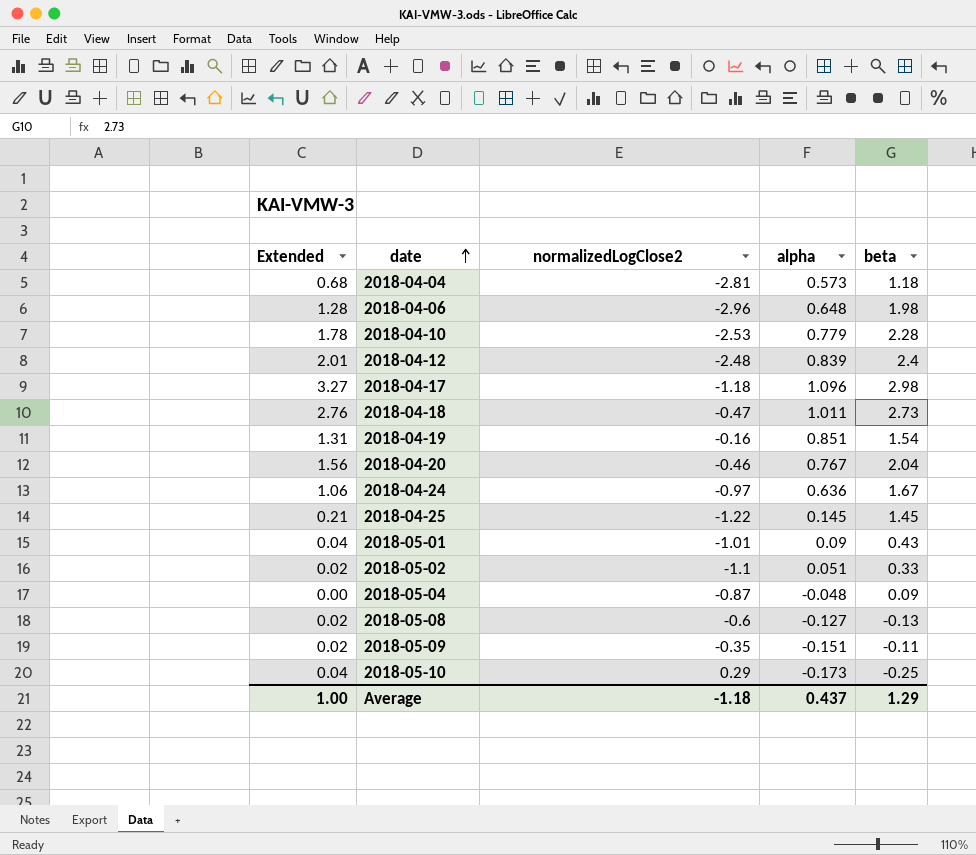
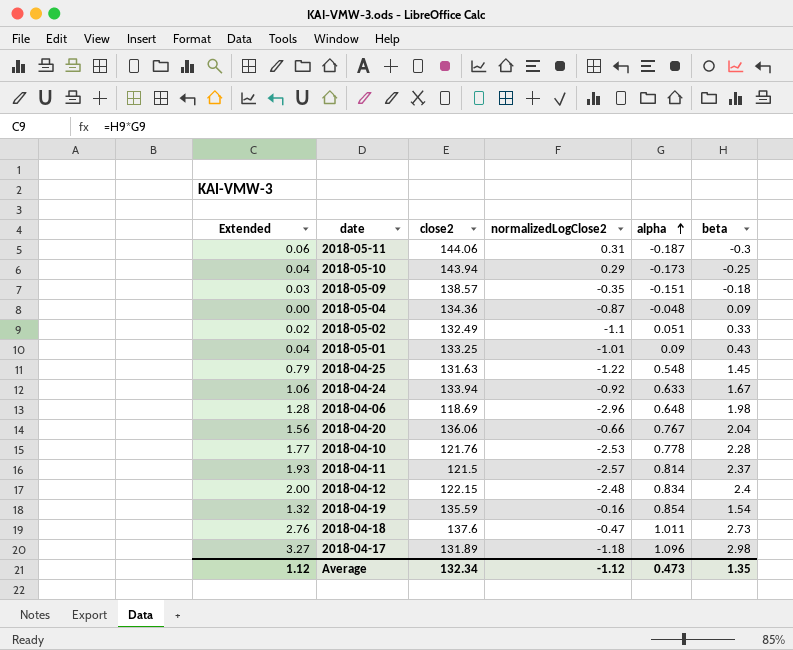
row order: date ascending -> alpha ascending
column close2 | position: none -> 3
row 2018-04-04: 0.68 | -2.81 | 0.573 | 1.18 -> none
row 2018-05-08: 0.02 | -0.6 | -0.127 | -0.13 -> none
row 2018-05-11: none -> 0.06 | 144.06 | 0.31 | -0.187 | -0.3
2018-05-09 | Extended: 0.02 -> 0.03
2018-05-09 | beta: -0.11 -> -0.18
2018-04-25 | Extended: 0.21 -> 0.79
2018-04-25 | alpha: 0.145 -> 0.548
2018-04-24 | normalizedLogClose2: -0.97 -> -0.92
2018-04-24 | alpha: 0.636 -> 0.633
2018-04-20 | normalizedLogClose2: -0.46 -> -0.66
2018-04-10 | Extended: 1.78 -> 1.77
2018-04-10 | alpha: 0.779 -> 0.778
row 2018-04-11: none -> 1.93 | 121.5 | -2.57 | 0.814 | 2.37
2018-04-12 | Extended: 2.01 -> 2.00
2018-04-12 | alpha: 0.839 -> 0.834
2018-04-19 | Extended: 1.31 -> 1.32
2018-04-19 | alpha: 0.851 -> 0.854
Average | Extended: 1.00 -> 1.12
Average | normalizedLogClose2: -1.18 -> -1.12
Average | alpha: 0.437 -> 0.473
Average | beta: 1.29 -> 1.35

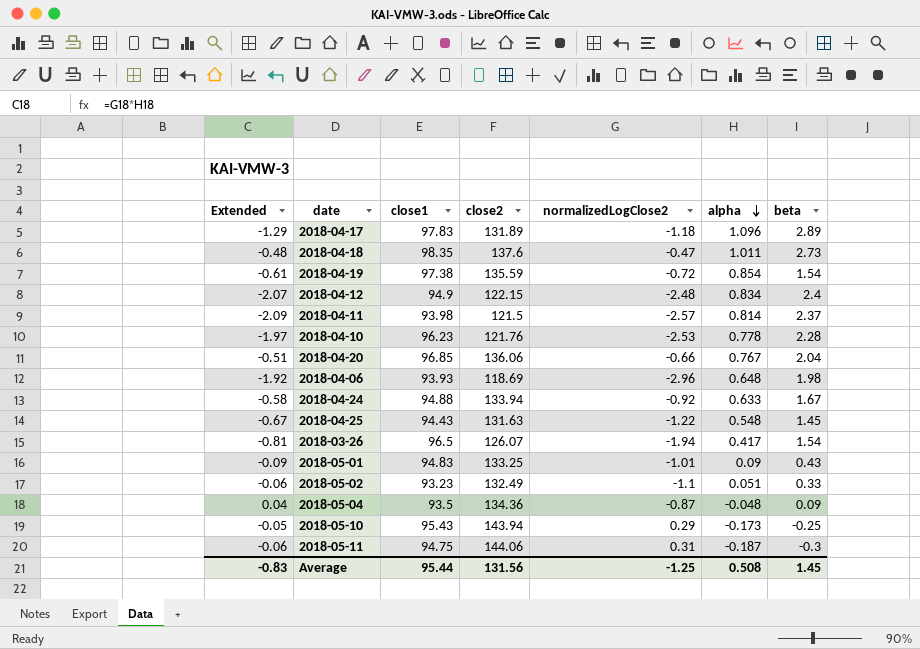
row order: alpha ascending -> alpha descending
column Extended | formula: [alpha] * [beta] -> [normalizedLogClose2] * [alpha]
column close1 | position: none -> 3
row 2018-05-09: 0.03 | 138.57 | -0.35 | -0.151 | -0.18 -> none
2018-04-17 | beta: 2.98 -> 2.89
2018-04-19 | normalizedLogClose2: -0.16 -> -0.72
row 2018-03-26: none -> -0.81 | 96.5 | 126.07 | -1.94 | 0.417 | 1.54
Average | Extended: 1.12 -> -0.83
Average | close2: 132.34 -> 131.56
Average | normalizedLogClose2: -1.12 -> -1.25
Average | alpha: 0.473 -> 0.508
Average | beta: 1.35 -> 1.45

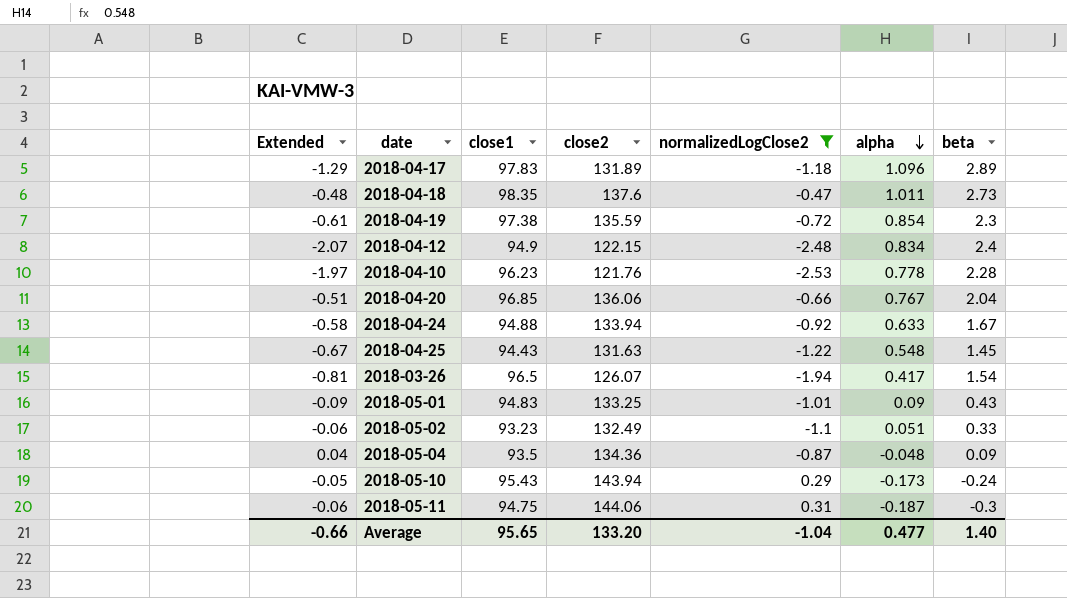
filter: none -> normalizedLogClose2 >= -2.53
2018-04-19 | beta: 1.54 -> 2.3
2018-05-10 | beta: -0.25 -> -0.24
Average | Extended: -0.83 -> -0.66
Average | close1: 95.44 -> 95.65
Average | close2: 131.56 -> 133.20
Average | normalizedLogClose2: -1.25 -> -1.04
Average | alpha: 0.508 -> 0.477
Average | beta: 1.45 -> 1.40

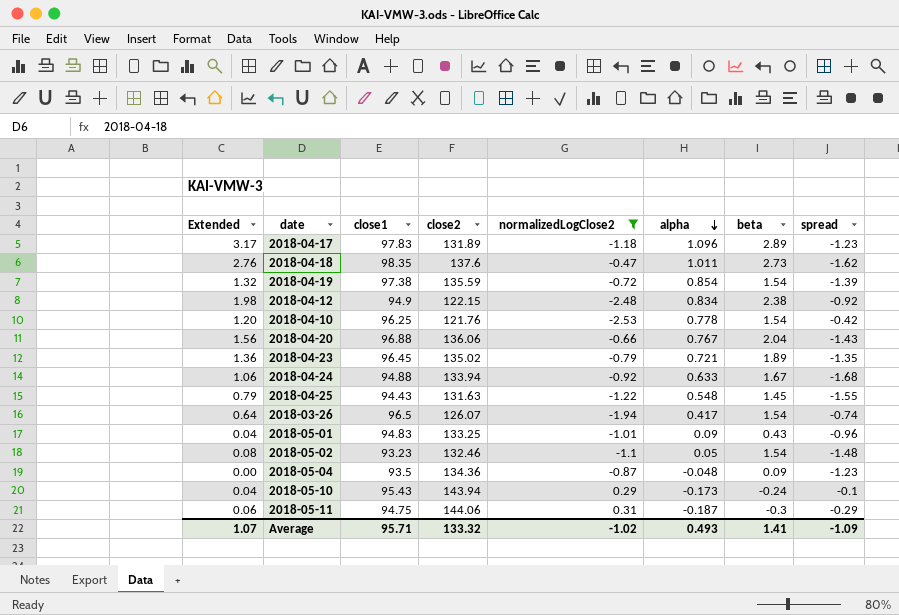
column Extended | formula: [normalizedLogClose2] * [alpha] -> [alpha] * [beta]
column spread | position: none -> 8
2018-04-19 | beta: 2.3 -> 1.54
2018-04-12 | beta: 2.4 -> 2.38
2018-04-10 | close1: 96.23 -> 96.25
2018-04-10 | beta: 2.28 -> 1.54
2018-04-20 | close1: 96.85 -> 96.88
row 2018-04-23: none -> 1.36 | 96.45 | 135.02 | -0.79 | 0.721 | 1.89 | -1.35
2018-05-02 | close2: 132.49 -> 132.46
2018-05-02 | alpha: 0.051 -> 0.05
2018-05-02 | beta: 0.33 -> 1.54
Average | Extended: -0.66 -> 1.07
Average | close1: 95.65 -> 95.71
Average | close2: 133.20 -> 133.32
Average | normalizedLogClose2: -1.04 -> -1.02
Average | alpha: 0.477 -> 0.493
Average | beta: 1.40 -> 1.41

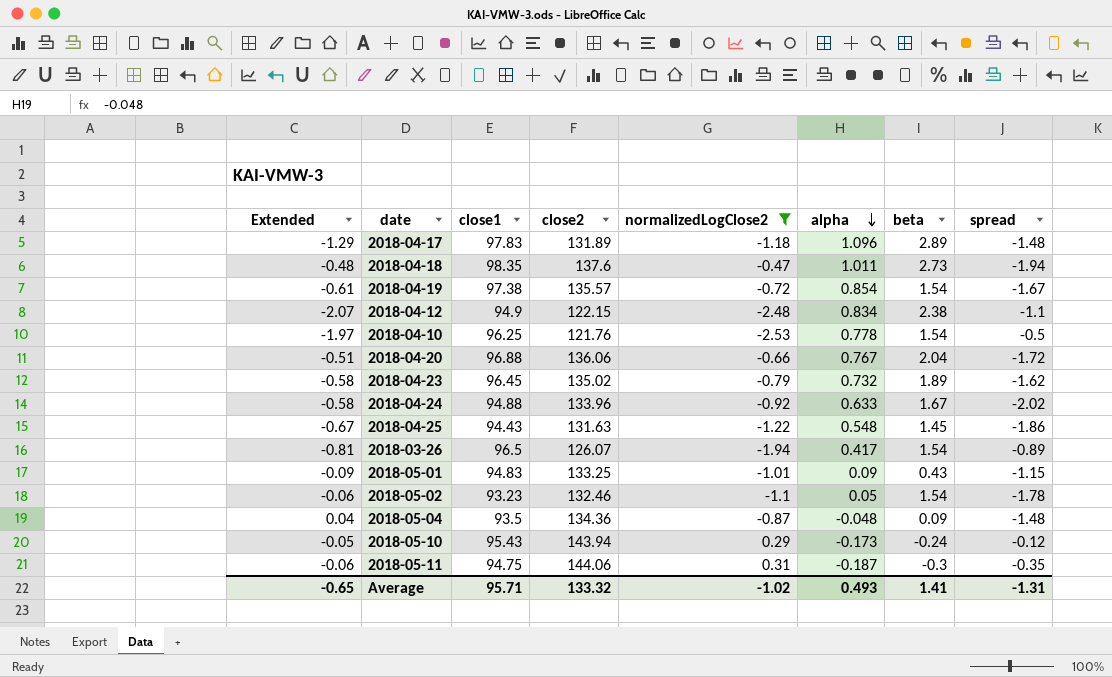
column Extended | formula: [alpha] * [beta] -> [normalizedLogClose2] * [alpha]
2018-04-17 | spread: -1.23 -> -1.48
2018-04-18 | spread: -1.62 -> -1.94
2018-04-19 | close2: 135.59 -> 135.57
2018-04-19 | spread: -1.39 -> -1.67
2018-04-12 | spread: -0.92 -> -1.1
2018-04-10 | spread: -0.42 -> -0.5
2018-04-20 | spread: -1.43 -> -1.72
2018-04-23 | alpha: 0.721 -> 0.732
2018-04-23 | spread: -1.35 -> -1.62
2018-04-24 | close2: 133.94 -> 133.96
2018-04-24 | spread: -1.68 -> -2.02
2018-04-25 | spread: -1.55 -> -1.86
2018-03-26 | spread: -0.74 -> -0.89
2018-05-01 | spread: -0.96 -> -1.15
2018-05-02 | spread: -1.48 -> -1.78
2018-05-04 | spread: -1.23 -> -1.48
2018-05-10 | spread: -0.1 -> -0.12
2018-05-11 | spread: -0.29 -> -0.35
Average | Extended: 1.07 -> -0.65
Average | spread: -1.09 -> -1.31

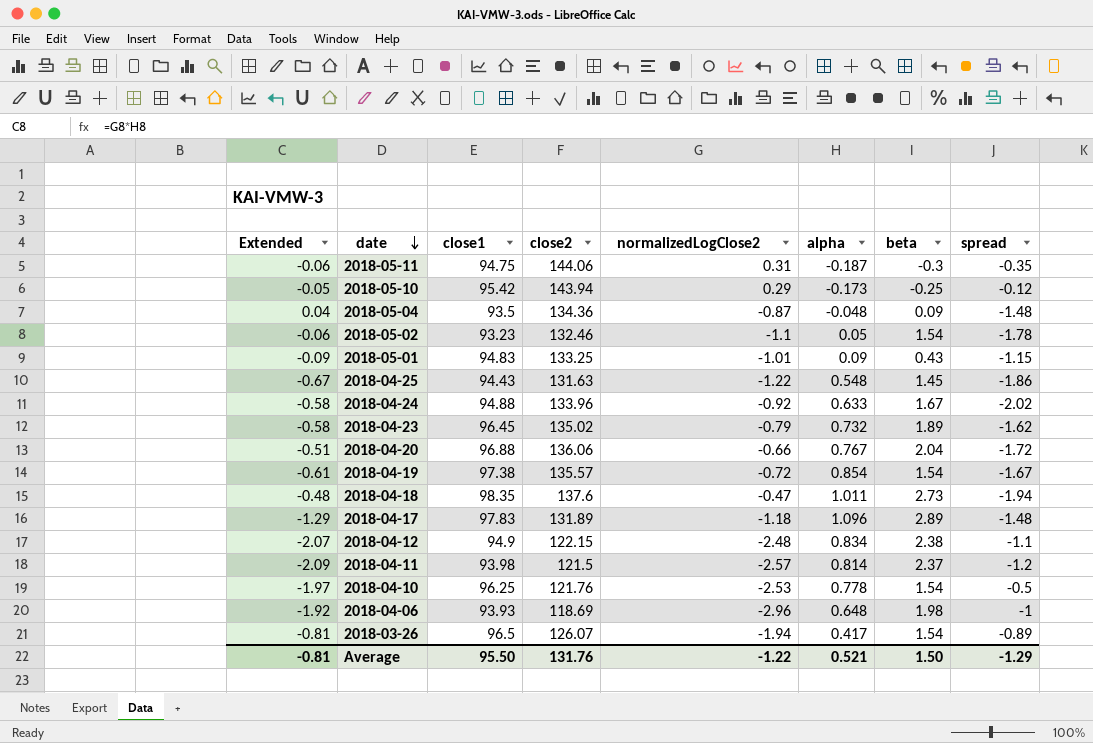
filter: normalizedLogClose2 >= -2.53 -> none
row order: alpha descending -> date descending
2018-05-10 | close1: 95.43 -> 95.42
2018-05-10 | beta: -0.24 -> -0.25
Average | Extended: -0.65 -> -0.81
Average | close1: 95.71 -> 95.50
Average | close2: 133.32 -> 131.76
Average | normalizedLogClose2: -1.02 -> -1.22
Average | alpha: 0.493 -> 0.521
Average | beta: 1.41 -> 1.50
Average | spread: -1.31 -> -1.29

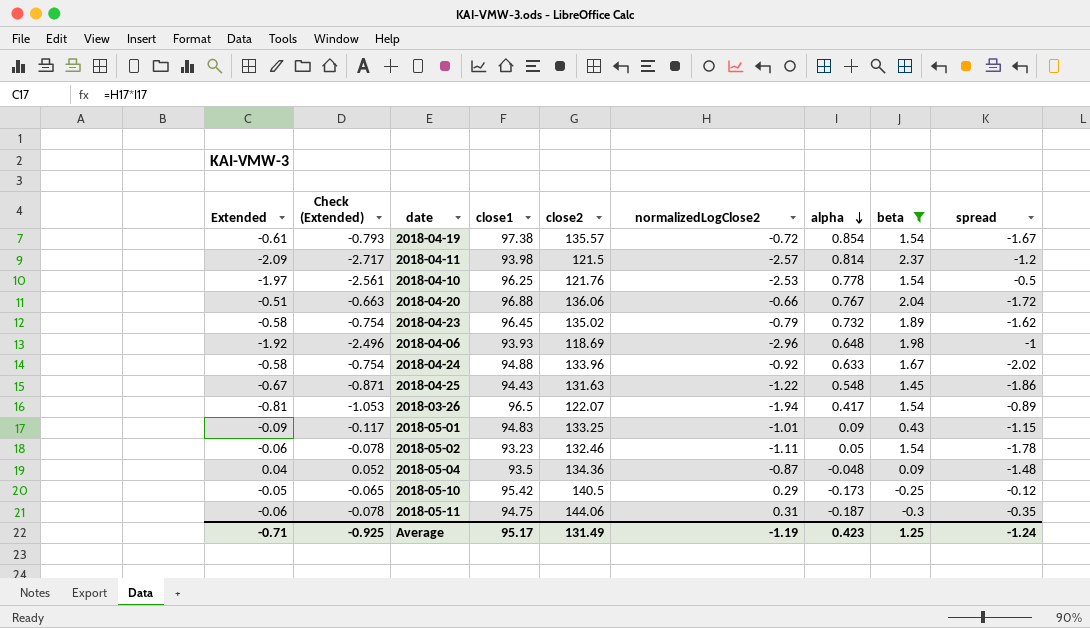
filter: none -> beta <= 2.37
row order: date descending -> alpha descending
column Check (Extended) | formula: none -> [Extended] * 1.3
2018-03-26 | close2: 126.07 -> 122.07
2018-05-02 | normalizedLogClose2: -1.1 -> -1.11
2018-05-10 | close2: 143.94 -> 140.5
Average | Extended: -0.81 -> -0.71
Average | close1: 95.50 -> 95.17
Average | close2: 131.76 -> 131.49
Average | normalizedLogClose2: -1.22 -> -1.19
Average | alpha: 0.521 -> 0.423
Average | beta: 1.50 -> 1.25
Average | spread: -1.29 -> -1.24

